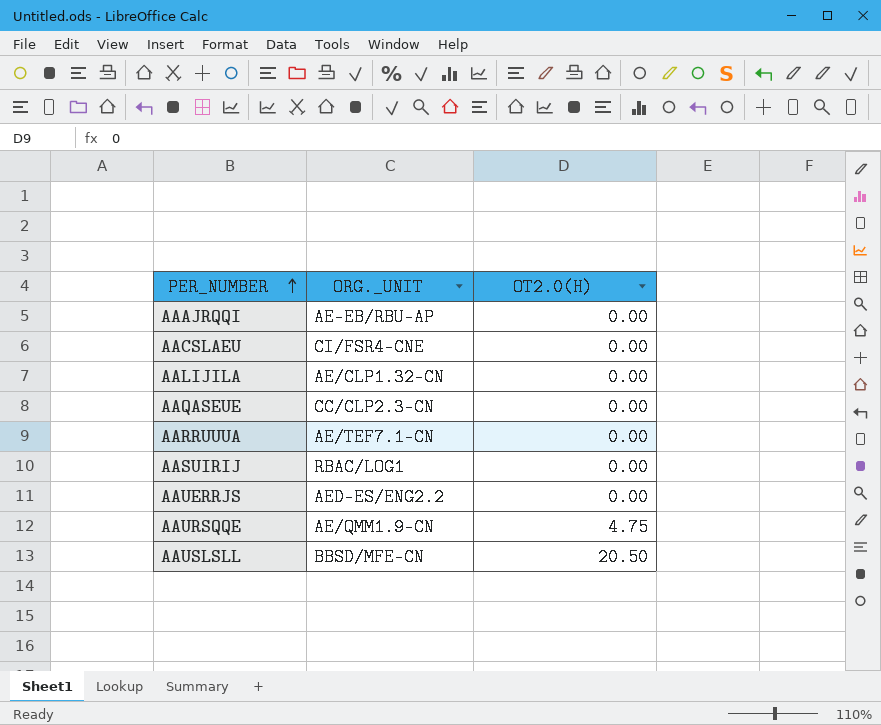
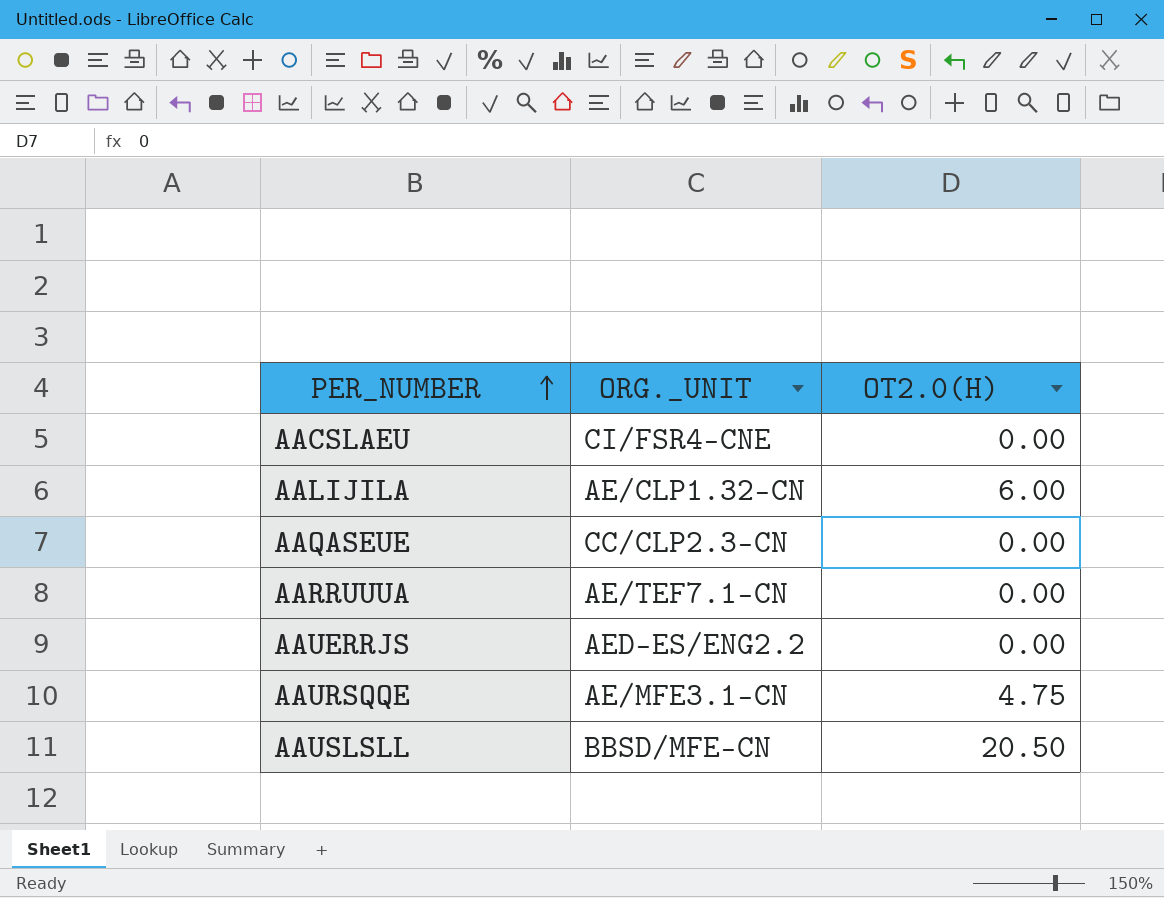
row AAAJRQQI: AE-EB/RBU-AP | 0.00 -> none
row AASUIRIJ: RBAC/LOG1 | 0.00 -> none
AALIJILA | OT2.0(H): 0.00 -> 6.00
AAURSQQE | ORG._UNIT: AE/QMM1.9-CN -> AE/MFE3.1-CN

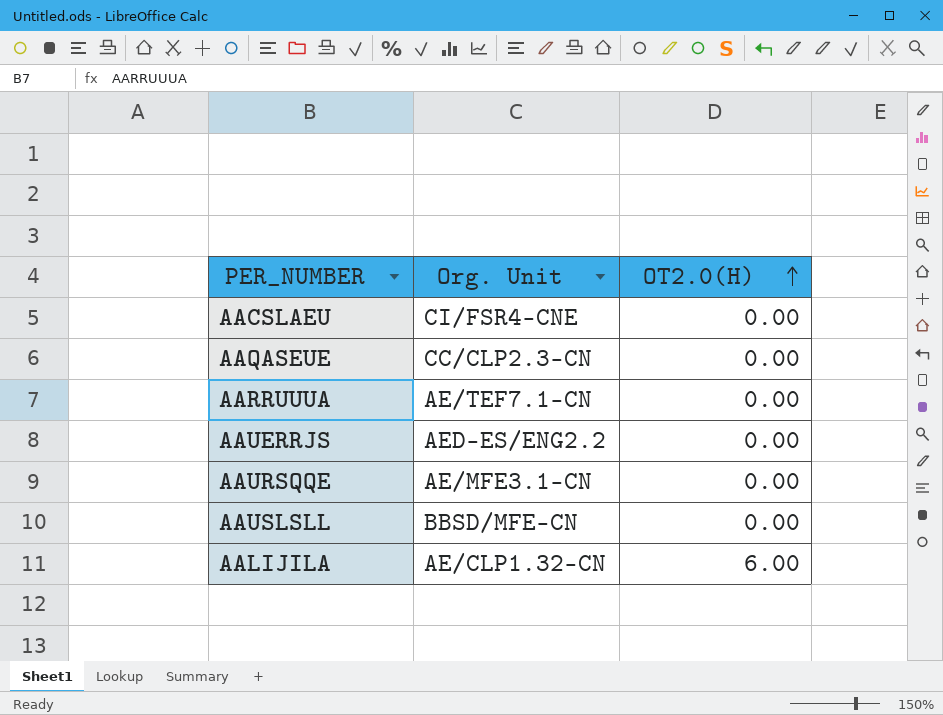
row order: PER_NUMBER ascending -> OT2.0(H) ascending
column name: ORG._UNIT -> Org. Unit
AAURSQQE | OT2.0(H): 4.75 -> 0.00
AAUSLSLL | OT2.0(H): 20.50 -> 0.00

